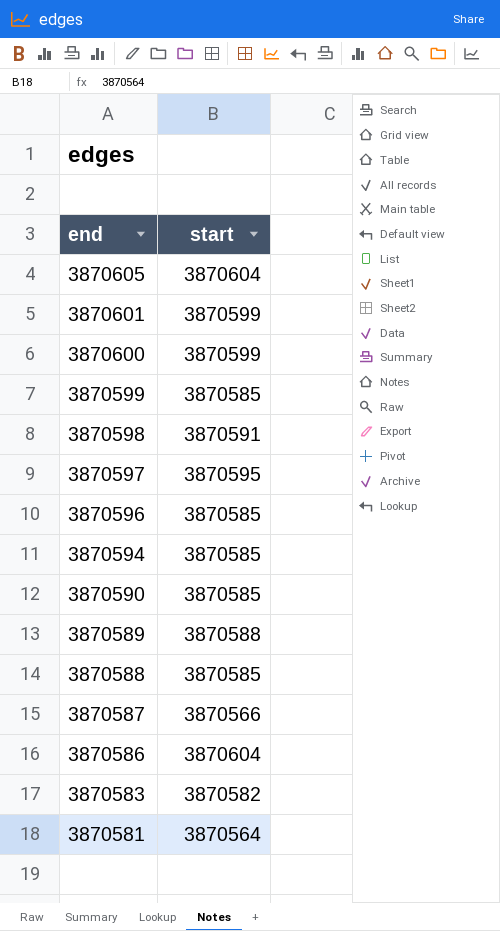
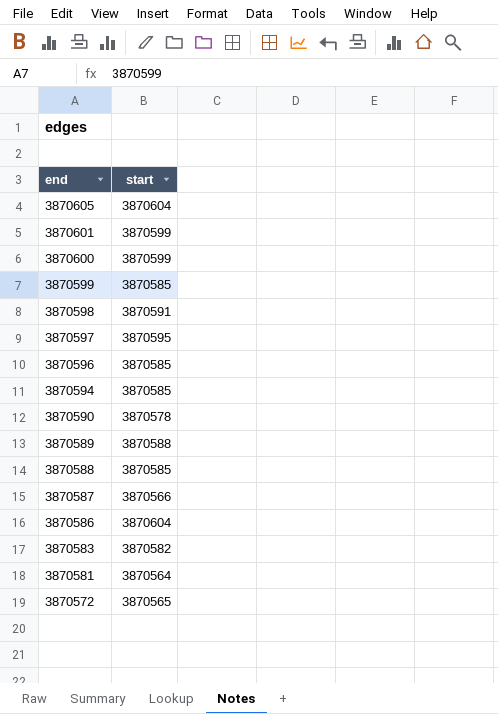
3870590 | start: 3870585 -> 3870578
row 3870572: none -> 3870565

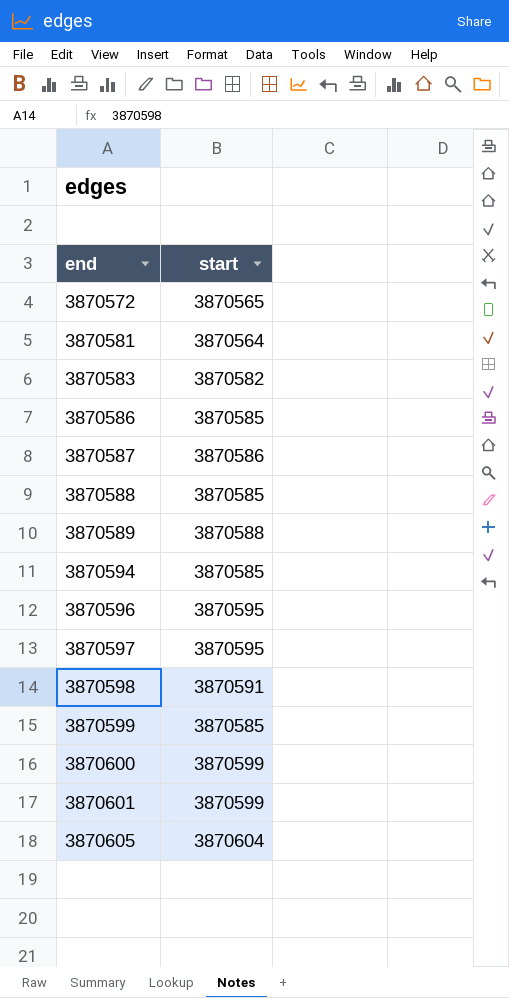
row order: end descending -> end ascending
row 3870590: 3870578 -> none
3870586 | start: 3870604 -> 3870585
3870587 | start: 3870566 -> 3870586
3870596 | start: 3870585 -> 3870595

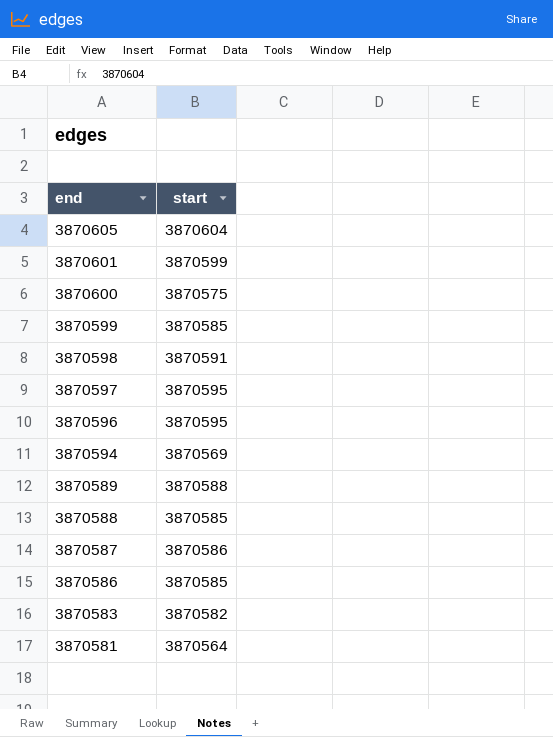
row order: end ascending -> end descending
row 3870572: 3870565 -> none
3870600 | start: 3870599 -> 3870575
3870594 | start: 3870585 -> 3870569

